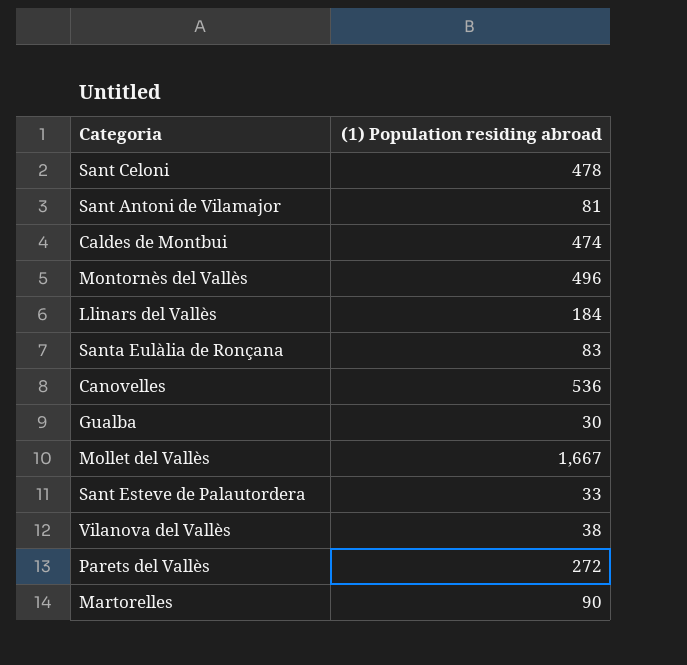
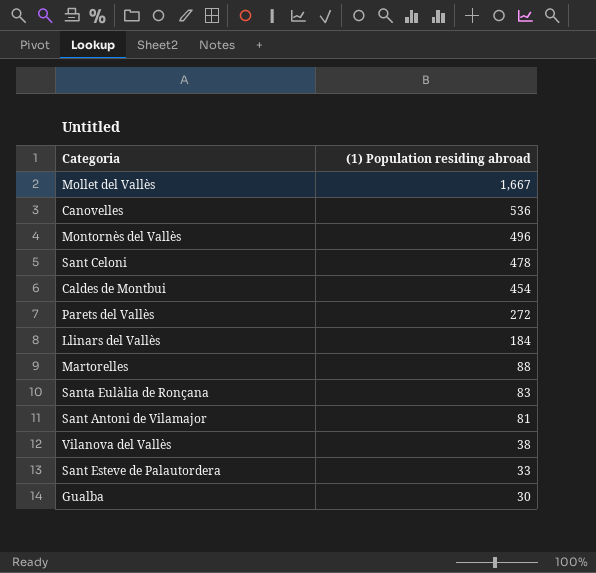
row order: none -> (1) Population residing abroad descending
Caldes de Montbui | (1) Population residing abroad: 474 -> 454
Martorelles | (1) Population residing abroad: 90 -> 88

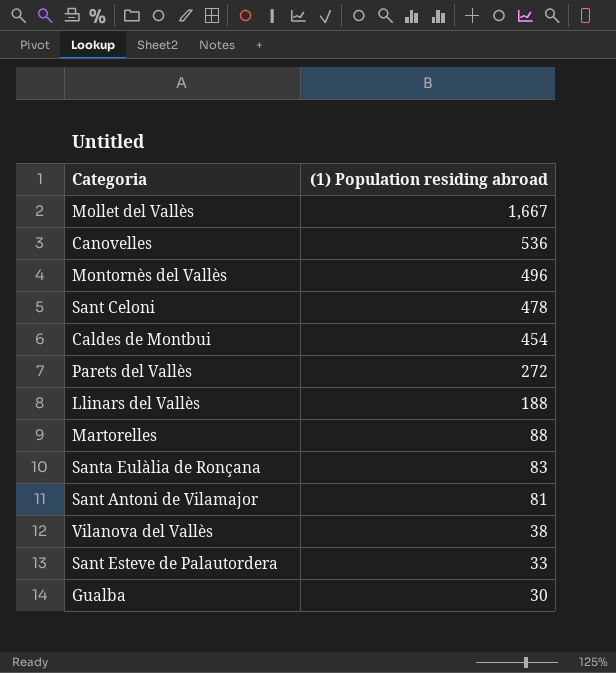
Llinars del Vallès | (1) Population residing abroad: 184 -> 188

